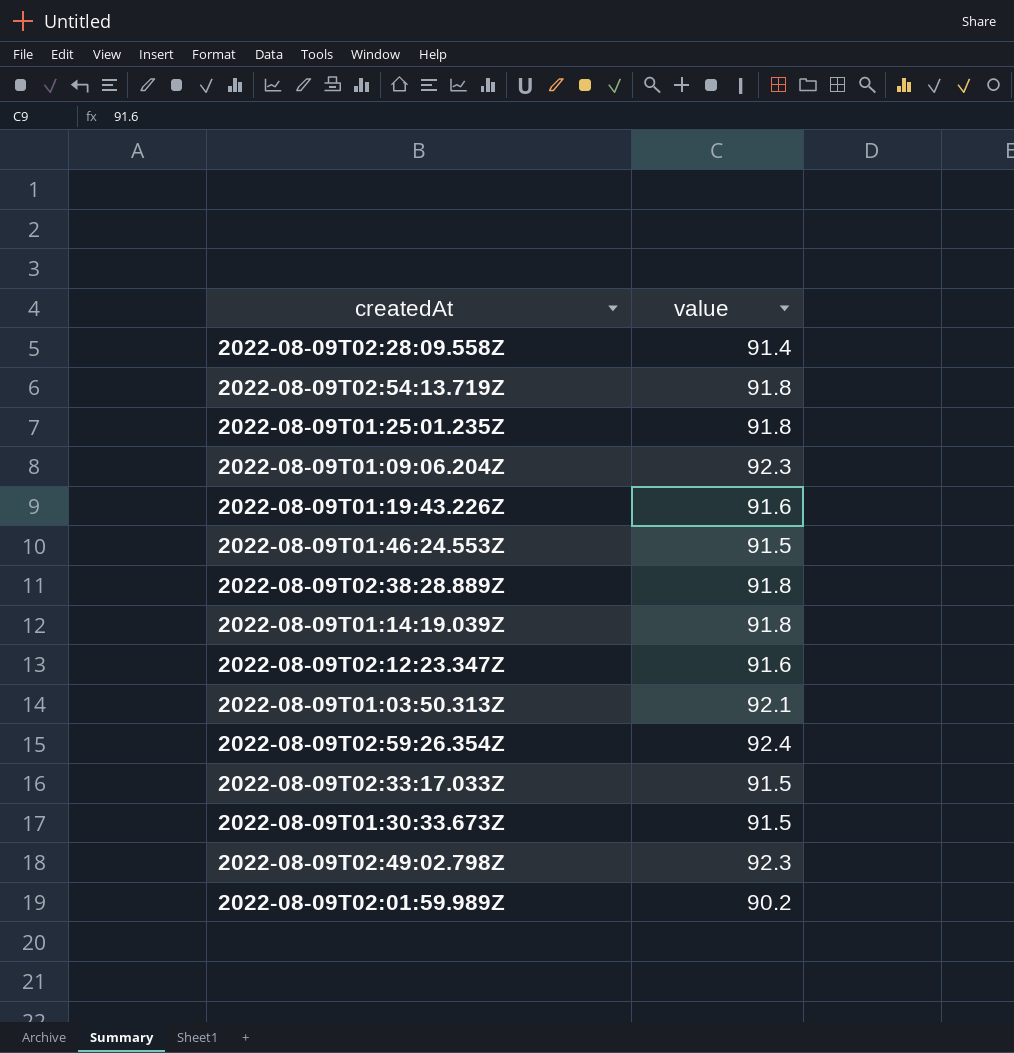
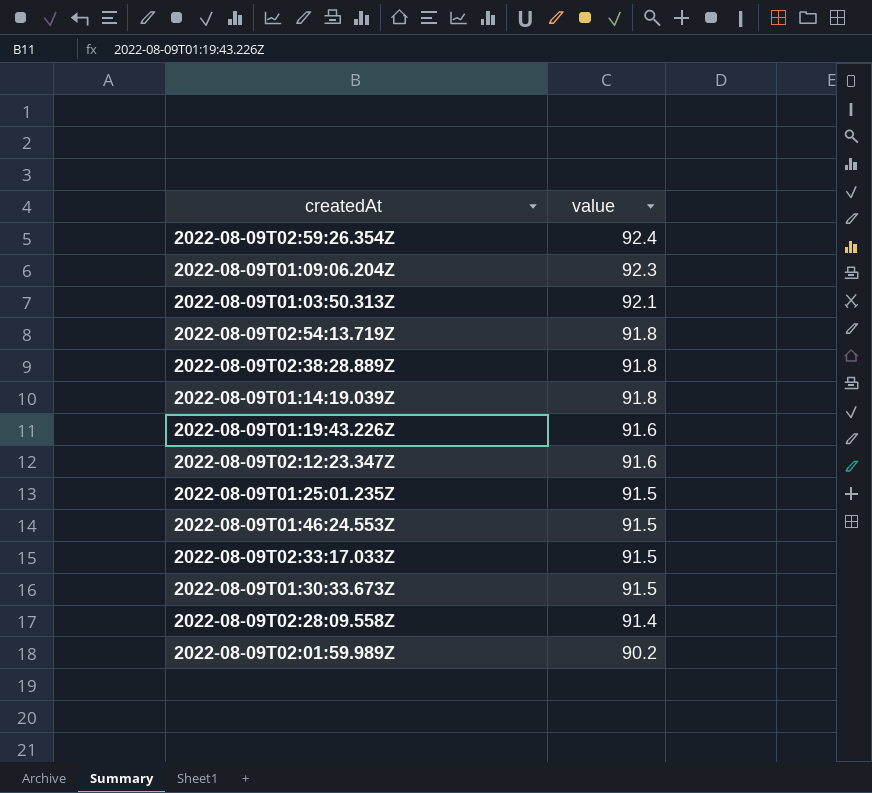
row order: none -> value descending
row 2022-08-09T02:49:02.798Z: 92.3 -> none
2022-08-09T01:25:01.235Z | value: 91.8 -> 91.5

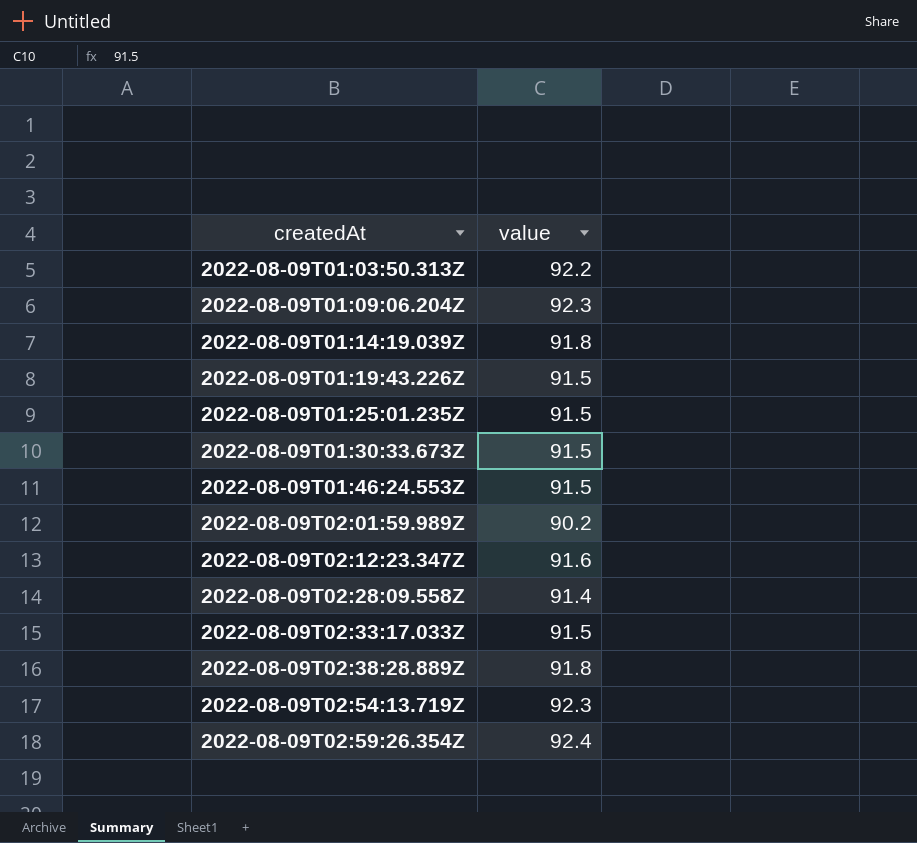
row order: value descending -> createdAt ascending
2022-08-09T01:03:50.313Z | value: 92.1 -> 92.2
2022-08-09T01:19:43.226Z | value: 91.6 -> 91.5
2022-08-09T02:54:13.719Z | value: 91.8 -> 92.3

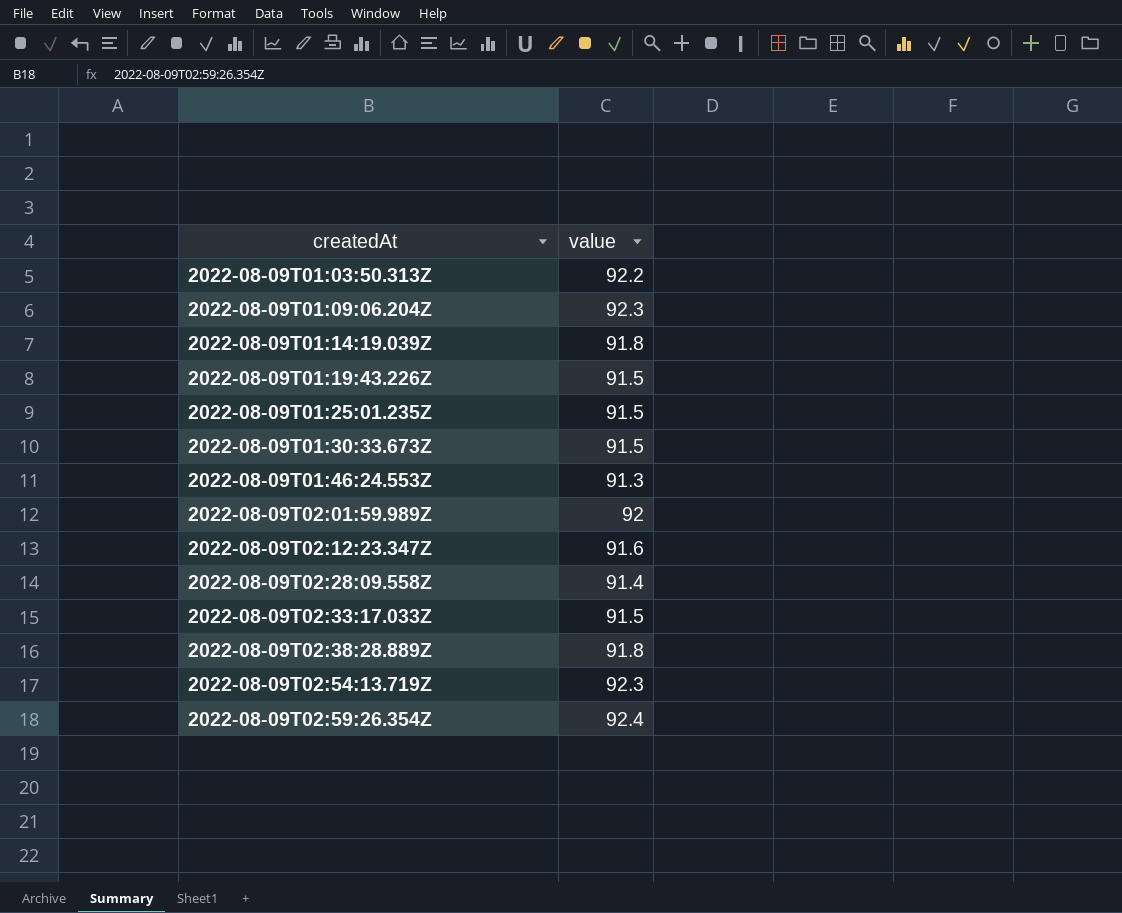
2022-08-09T01:46:24.553Z | value: 91.5 -> 91.3
2022-08-09T02:01:59.989Z | value: 90.2 -> 92

